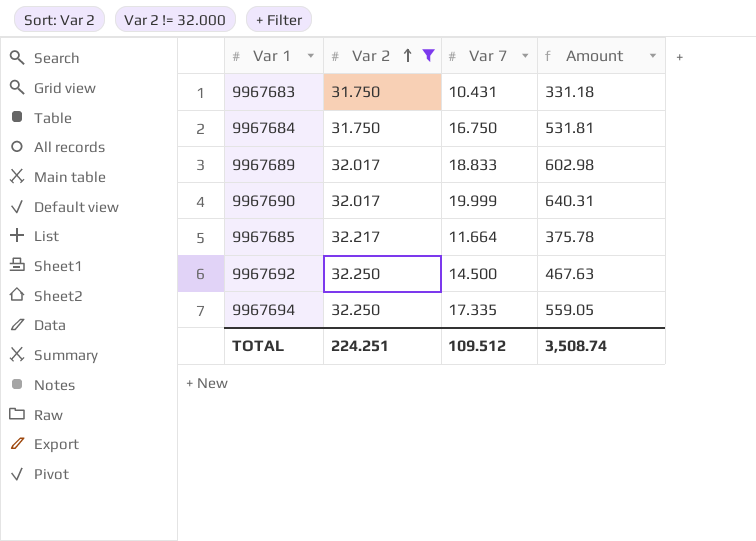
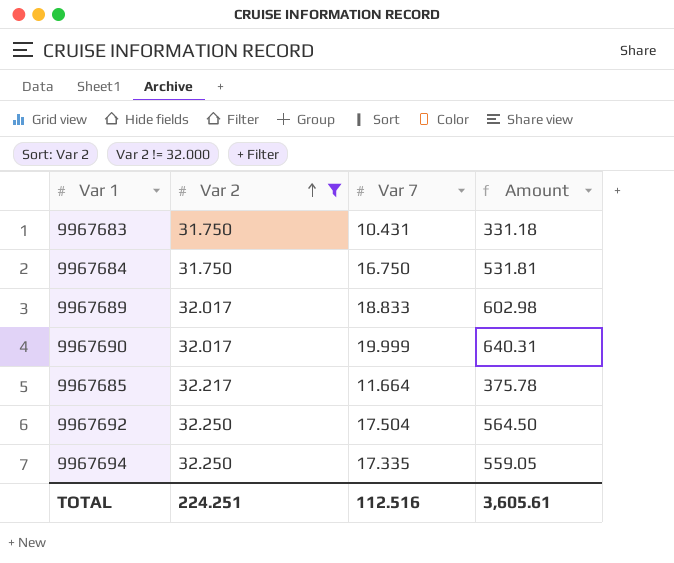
9967692 | Var 7: 14.500 -> 17.504
9967692 | Amount: 467.63 -> 564.50
TOTAL | Var 7: 109.512 -> 112.516
TOTAL | Amount: 3,508.74 -> 3,605.61

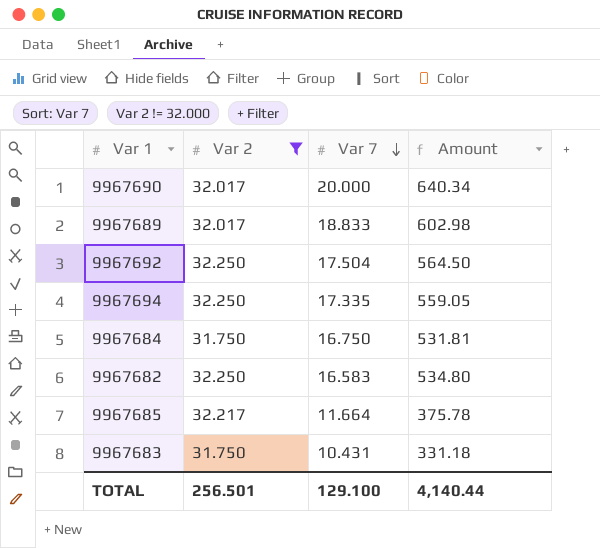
row order: Var 2 ascending -> Var 7 descending
9967690 | Var 7: 19.999 -> 20.000
9967690 | Amount: 640.31 -> 640.34
row 9967682: none -> 32.250 | 16.583 | 534.80
TOTAL | Var 2: 224.251 -> 256.501
TOTAL | Var 7: 112.516 -> 129.100
TOTAL | Amount: 3,605.61 -> 4,140.44

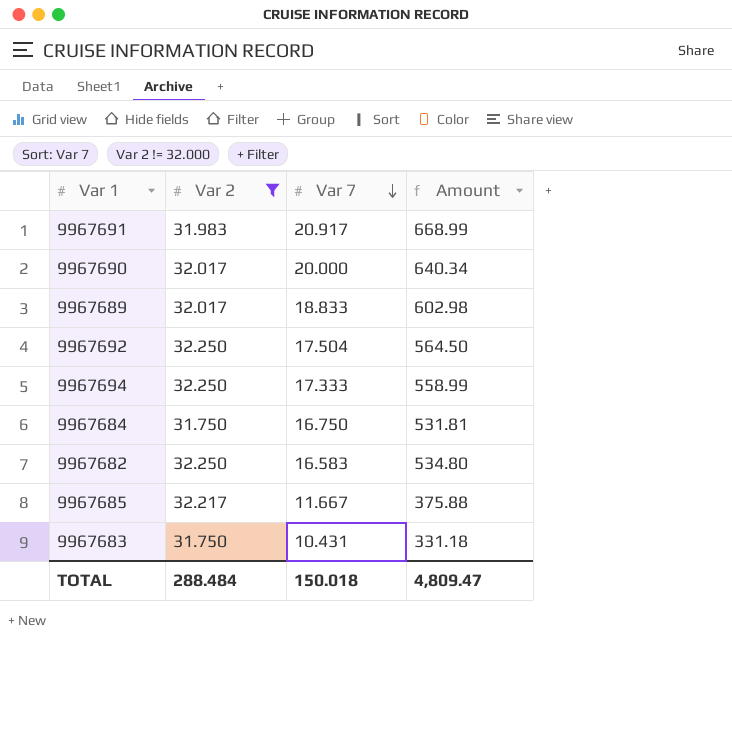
row 9967691: none -> 31.983 | 20.917 | 668.99
9967694 | Var 7: 17.335 -> 17.333
9967694 | Amount: 559.05 -> 558.99
9967685 | Var 7: 11.664 -> 11.667
9967685 | Amount: 375.78 -> 375.88
TOTAL | Var 2: 256.501 -> 288.484
TOTAL | Var 7: 129.100 -> 150.018
TOTAL | Amount: 4,140.44 -> 4,809.47

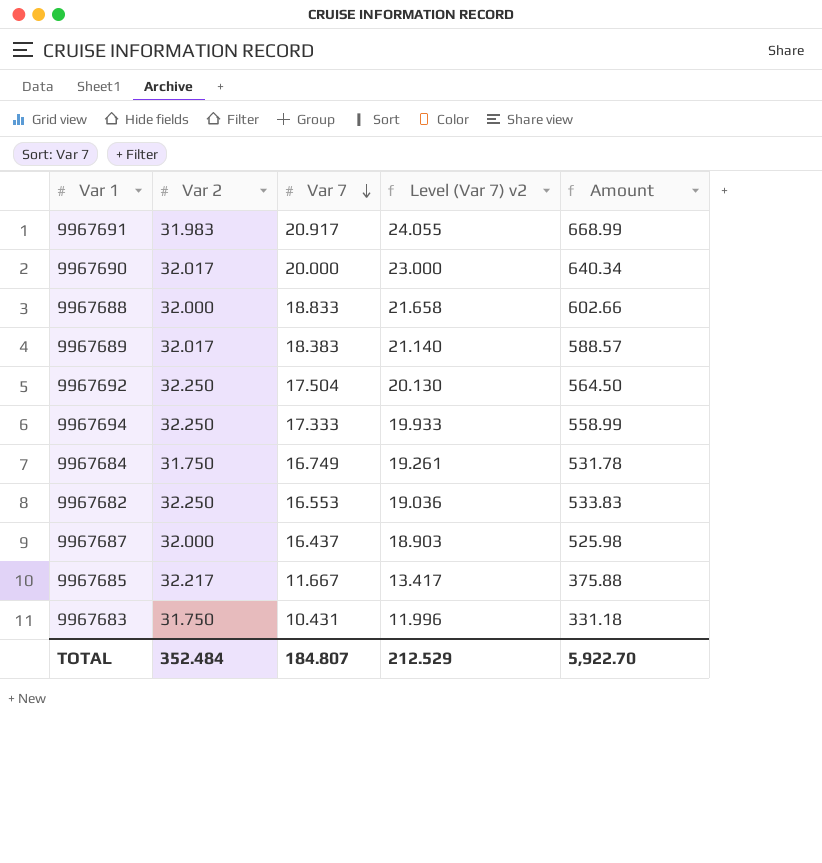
filter: Var 2 != 32.000 -> none
column Level (Var 7) v2 | formula: none -> [Var 7] * 1.15
9967689 | Var 7: 18.833 -> 18.383
9967689 | Amount: 602.98 -> 588.57
9967684 | Var 7: 16.750 -> 16.749
9967684 | Amount: 531.81 -> 531.78
9967682 | Var 7: 16.583 -> 16.553
9967682 | Amount: 534.80 -> 533.83
TOTAL | Var 2: 288.484 -> 352.484
TOTAL | Var 7: 150.018 -> 184.807
TOTAL | Amount: 4,809.47 -> 5,922.70

